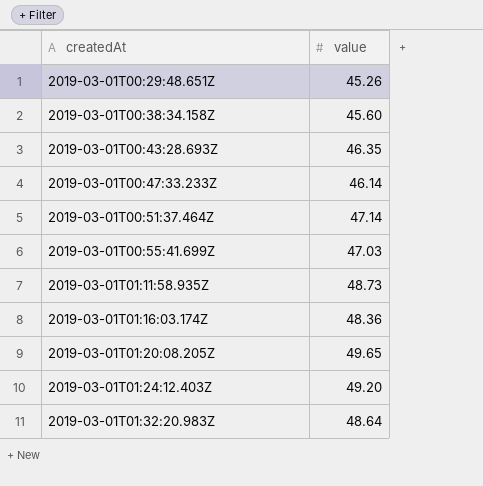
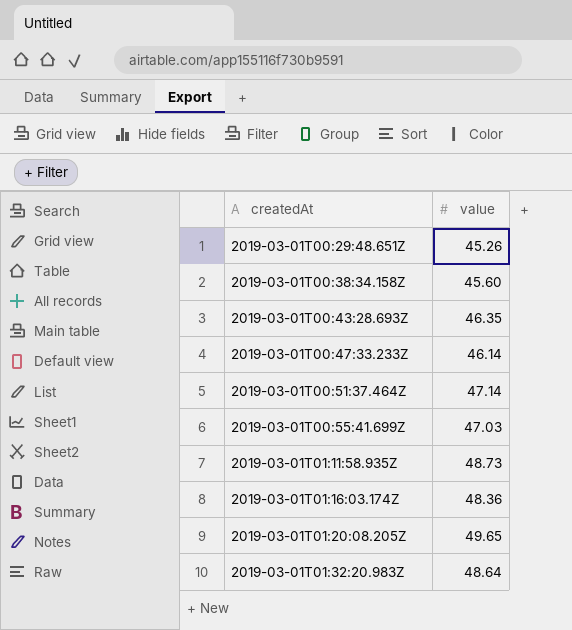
row 2019-03-01T01:24:12.403Z: 49.20 -> none

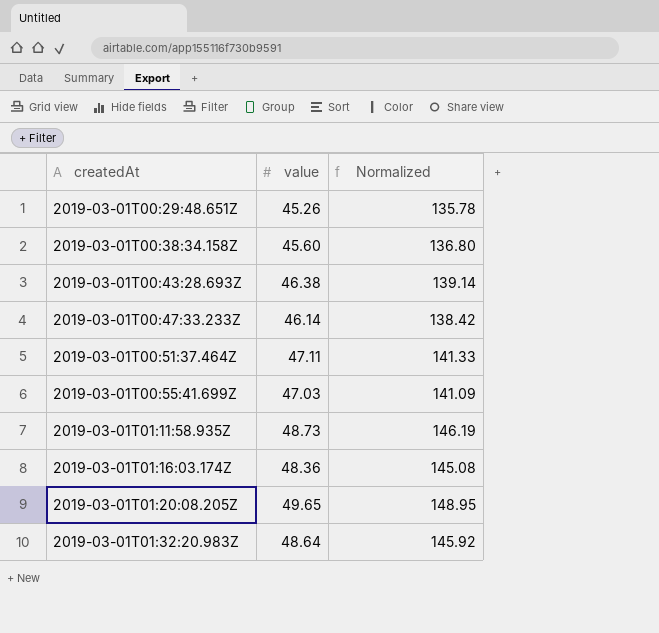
column Normalized | formula: none -> [value] * 3
2019-03-01T00:43:28.693Z | value: 46.35 -> 46.38
2019-03-01T00:51:37.464Z | value: 47.14 -> 47.11

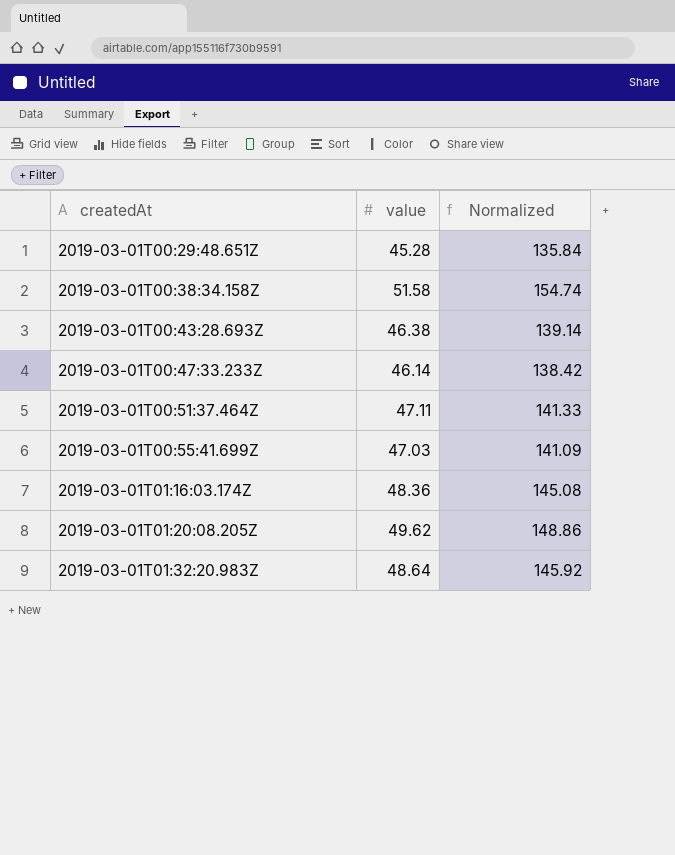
row 2019-03-01T01:11:58.935Z: 48.73 | 146.19 -> none
2019-03-01T00:29:48.651Z | value: 45.26 -> 45.28
2019-03-01T00:29:48.651Z | Normalized: 135.78 -> 135.84
2019-03-01T00:38:34.158Z | value: 45.60 -> 51.58
2019-03-01T00:38:34.158Z | Normalized: 136.80 -> 154.74
2019-03-01T01:20:08.205Z | value: 49.65 -> 49.62
2019-03-01T01:20:08.205Z | Normalized: 148.95 -> 148.86

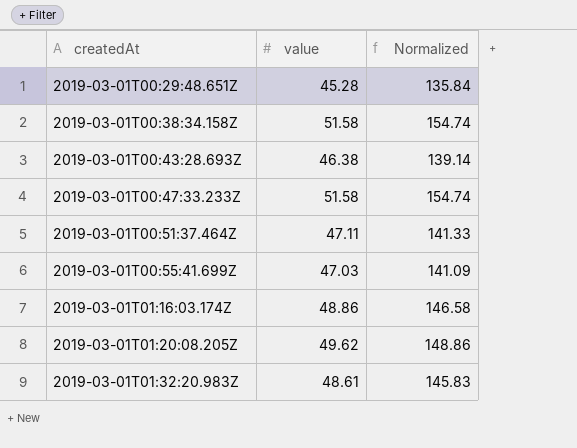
2019-03-01T00:47:33.233Z | value: 46.14 -> 51.58
2019-03-01T00:47:33.233Z | Normalized: 138.42 -> 154.74
2019-03-01T01:16:03.174Z | value: 48.36 -> 48.86
2019-03-01T01:16:03.174Z | Normalized: 145.08 -> 146.58
2019-03-01T01:32:20.983Z | value: 48.64 -> 48.61
2019-03-01T01:32:20.983Z | Normalized: 145.92 -> 145.83

